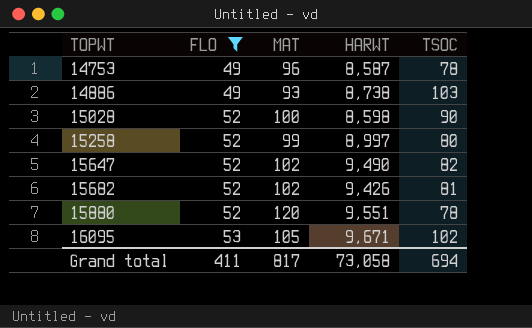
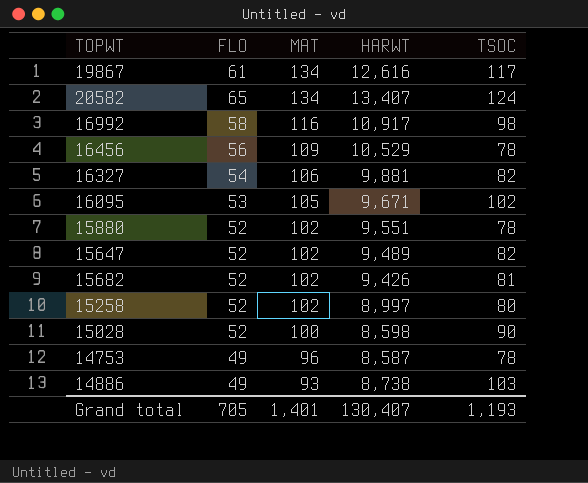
filter: FLO <= 53 -> none
row order: TOPWT ascending -> MAT descending
15880 | MAT: 120 -> 102
15647 | HARWT: 9,490 -> 9,489
15258 | MAT: 99 -> 102
Grand total | FLO: 411 -> 705
Grand total | MAT: 817 -> 1,401
Grand total | HARWT: 73,058 -> 130,407
Grand total | TSOC: 694 -> 1,193

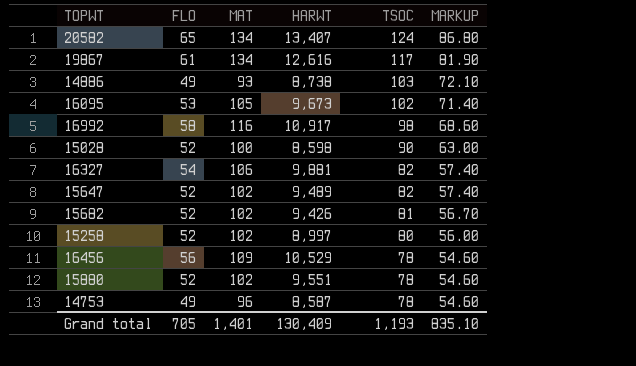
row order: MAT descending -> TSOC descending
column MARKUP | formula: none -> [TSOC] * 0.7
16095 | HARWT: 9,671 -> 9,673
Grand total | HARWT: 130,407 -> 130,409

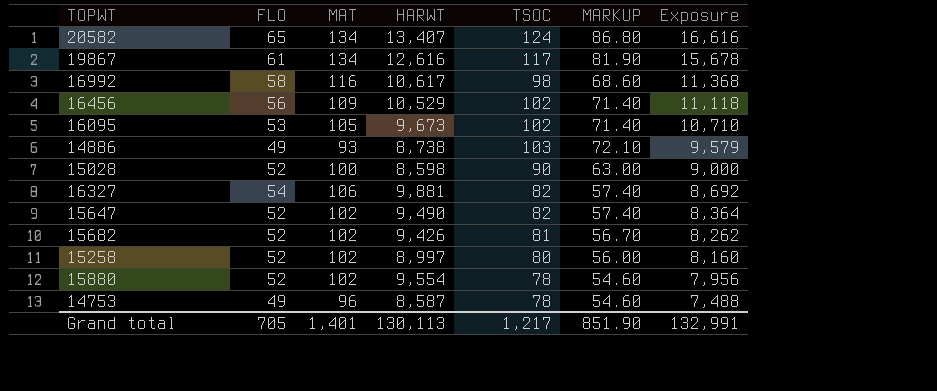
row order: TSOC descending -> Exposure descending
column Exposure | formula: none -> [MAT] * [TSOC]
16992 | HARWT: 10,917 -> 10,617
16456 | TSOC: 78 -> 102
16456 | MARKUP: 54.60 -> 71.40
15647 | HARWT: 9,489 -> 9,490
15880 | HARWT: 9,551 -> 9,554
Grand total | HARWT: 130,409 -> 130,113
Grand total | TSOC: 1,193 -> 1,217
Grand total | MARKUP: 835.10 -> 851.90

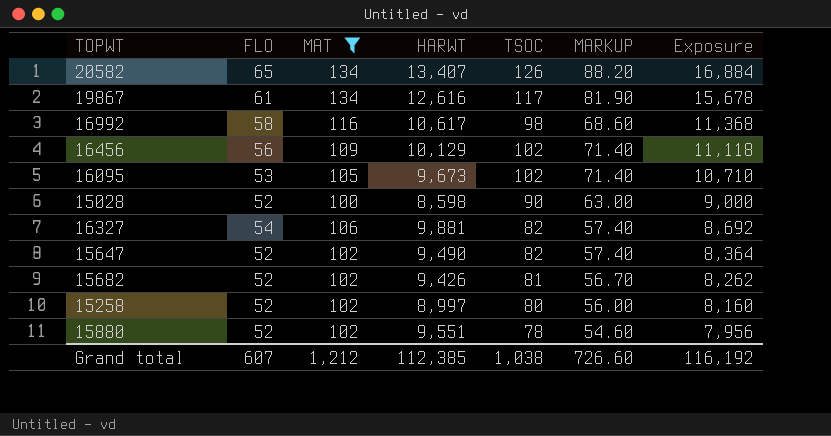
filter: none -> MAT >= 100
20582 | TSOC: 124 -> 126
20582 | MARKUP: 86.80 -> 88.20
20582 | Exposure: 16,616 -> 16,884
16456 | HARWT: 10,529 -> 10,129
15880 | HARWT: 9,554 -> 9,551
Grand total | FLO: 705 -> 607
Grand total | MAT: 1,401 -> 1,212
Grand total | HARWT: 130,113 -> 112,385
Grand total | TSOC: 1,217 -> 1,038
Grand total | MARKUP: 851.90 -> 726.60
Grand total | Exposure: 132,991 -> 116,192

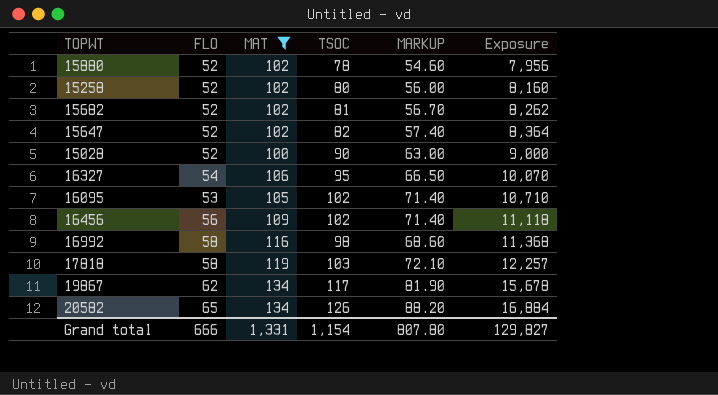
row order: Exposure descending -> Exposure ascending
column HARWT | position: 4 -> none
16327 | TSOC: 82 -> 95
16327 | MARKUP: 57.40 -> 66.50
16327 | Exposure: 8,692 -> 10,070
row 17818: none -> 58 | 119 | 103 | 72.10 | 12,257
19867 | FLO: 61 -> 62
Grand total | FLO: 607 -> 666
Grand total | MAT: 1,212 -> 1,331
Grand total | TSOC: 1,038 -> 1,154
Grand total | MARKUP: 726.60 -> 807.80
Grand total | Exposure: 116,192 -> 129,827

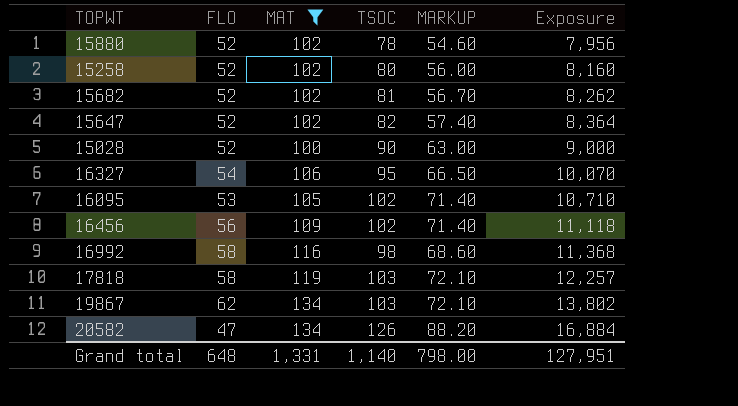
19867 | TSOC: 117 -> 103
19867 | MARKUP: 81.90 -> 72.10
19867 | Exposure: 15,678 -> 13,802
20582 | FLO: 65 -> 47
Grand total | FLO: 666 -> 648
Grand total | TSOC: 1,154 -> 1,140
Grand total | MARKUP: 807.80 -> 798.00
Grand total | Exposure: 129,827 -> 127,951

